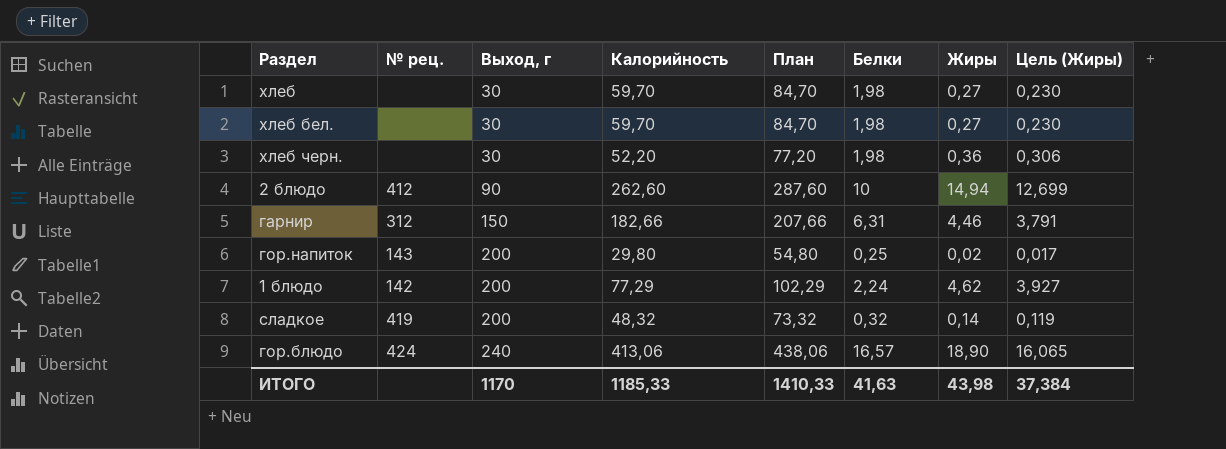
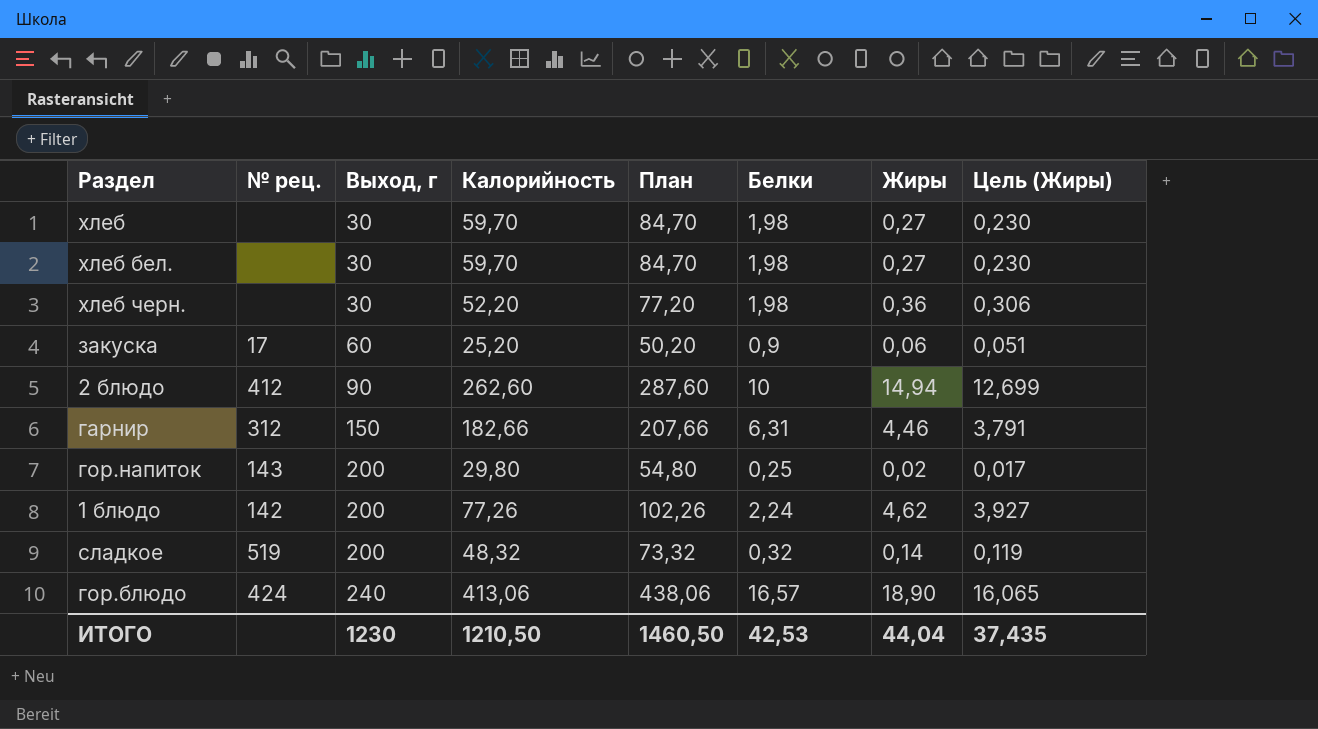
row закуска: none -> 17 | 60 | 25,20 | 50,20 | 0,9 | 0,06 | 0,051
1 блюдо | Калорийность: 77,29 -> 77,26
1 блюдо | План: 102,29 -> 102,26
сладкое | № рец.: 419 -> 519
ИТОГО | Выход, г: 1170 -> 1230
ИТОГО | Калорийность: 1185,33 -> 1210,50
ИТОГО | План: 1410,33 -> 1460,50
ИТОГО | Белки: 41,63 -> 42,53
ИТОГО | Жиры: 43,98 -> 44,04
ИТОГО | Цель (Жиры): 37,384 -> 37,435

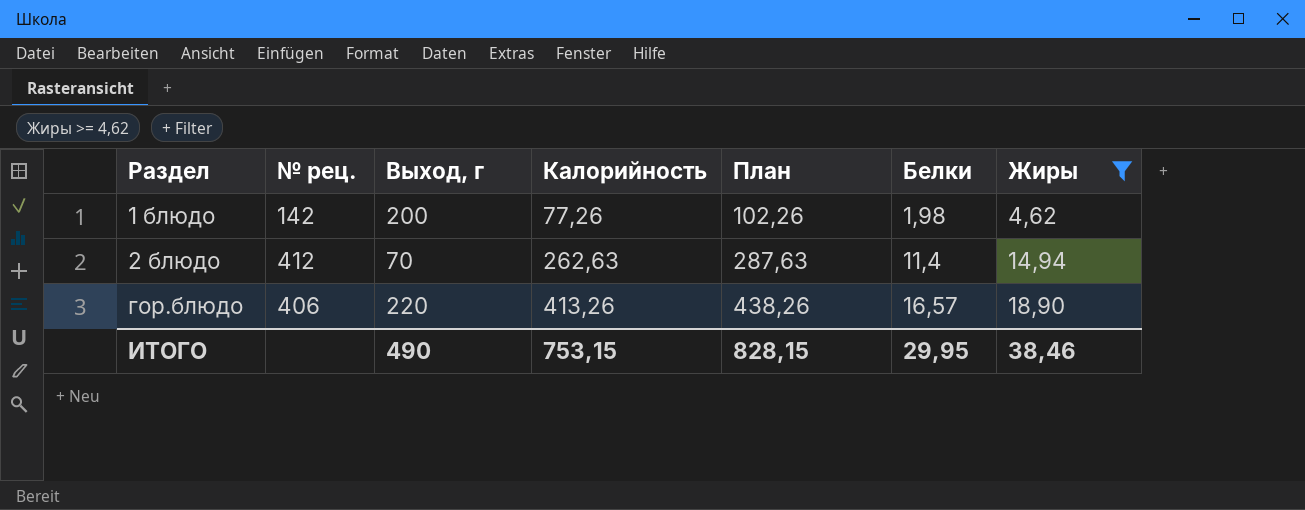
filter: none -> Жиры >= 4,62
row order: Выход, г ascending -> Раздел ascending
column Цель (Жиры) | formula: [Жиры] * 0,85 -> none
1 блюдо | Белки: 2,24 -> 1,98
2 блюдо | Выход, г: 90 -> 70
2 блюдо | Калорийность: 262,60 -> 262,63
2 блюдо | План: 287,60 -> 287,63
2 блюдо | Белки: 10 -> 11,4
гор.блюдо | № рец.: 424 -> 406
гор.блюдо | Выход, г: 240 -> 220
гор.блюдо | Калорийность: 413,06 -> 413,26
гор.блюдо | План: 438,06 -> 438,26
ИТОГО | Выход, г: 1230 -> 490
ИТОГО | Калорийность: 1210,50 -> 753,15
ИТОГО | План: 1460,50 -> 828,15
ИТОГО | Белки: 42,53 -> 29,95
ИТОГО | Жиры: 44,04 -> 38,46

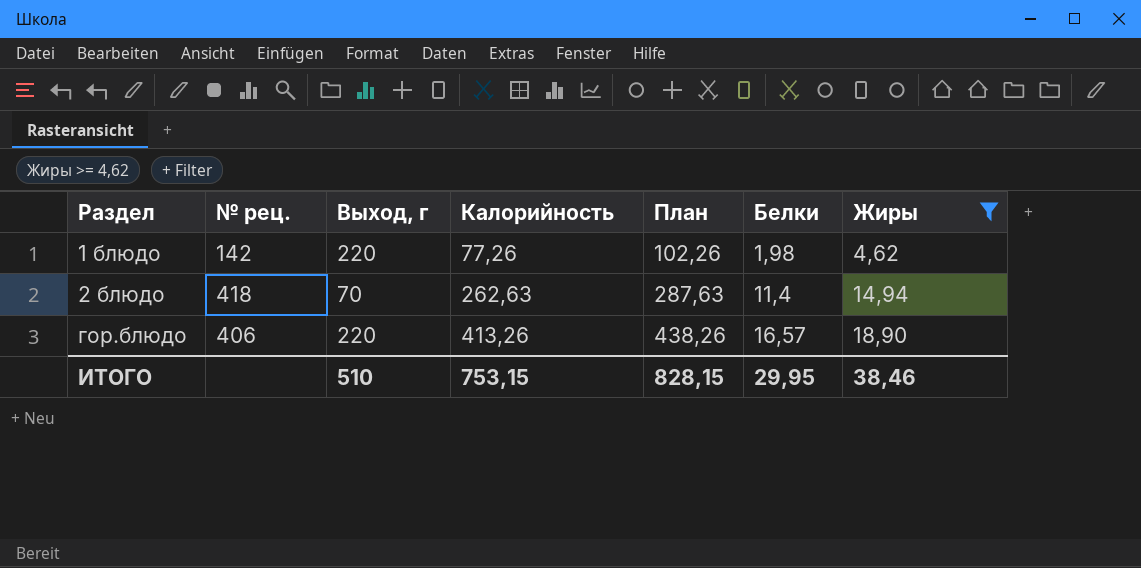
1 блюдо | Выход, г: 200 -> 220
2 блюдо | № рец.: 412 -> 418
ИТОГО | Выход, г: 490 -> 510

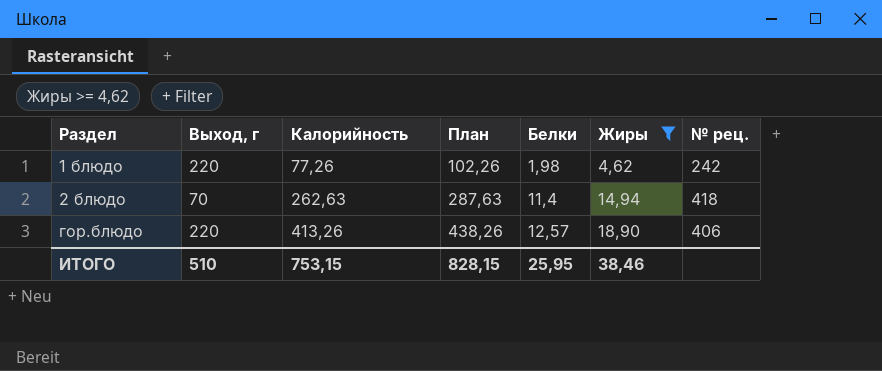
column № рец. | position: 2 -> 7
1 блюдо | № рец.: 142 -> 242
гор.блюдо | Белки: 16,57 -> 12,57
ИТОГО | Белки: 29,95 -> 25,95

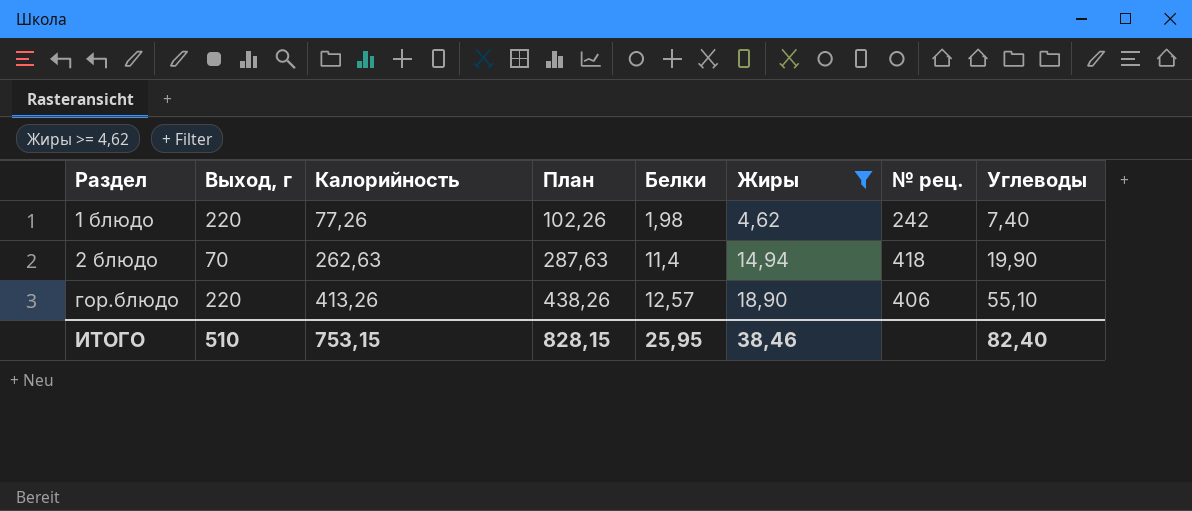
column Углеводы | position: none -> 8

